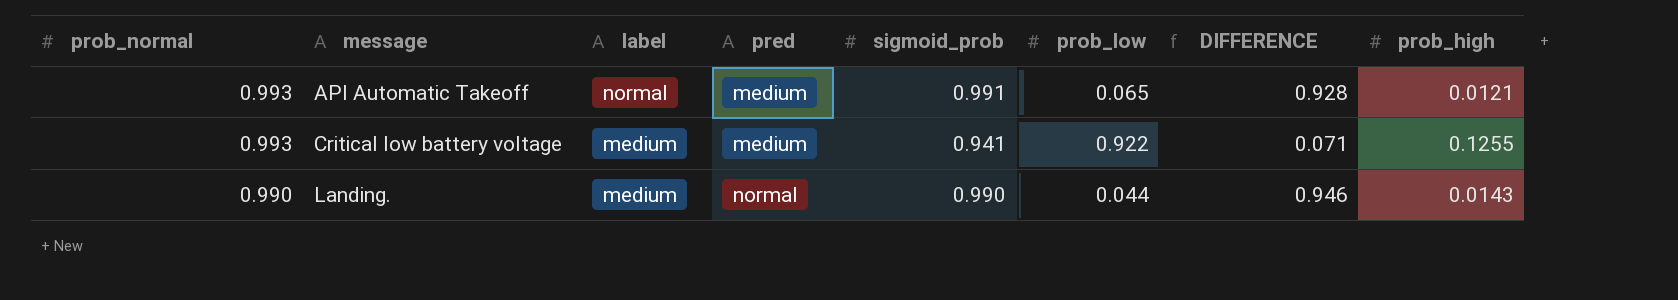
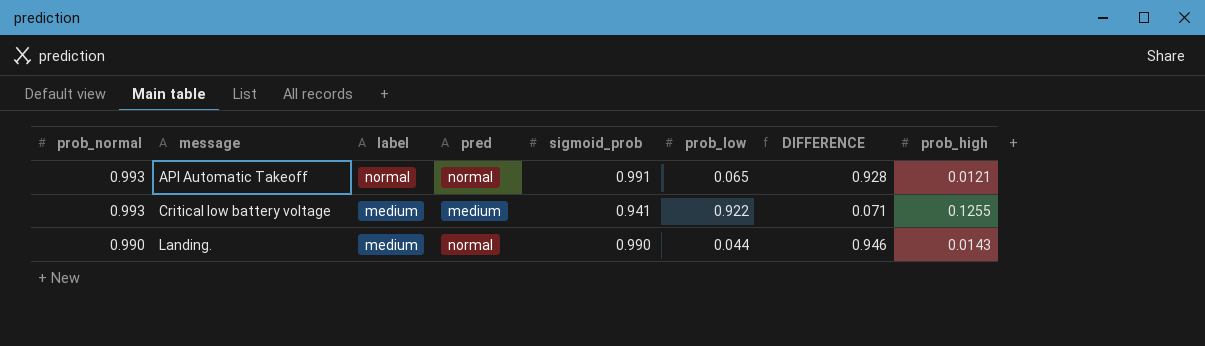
API Automatic Takeoff | pred: medium -> normal

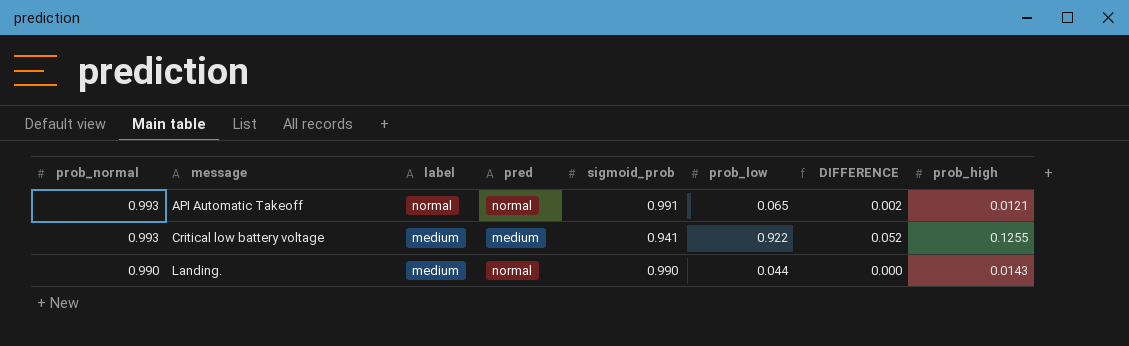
column DIFFERENCE | formula: [prob_normal] - [prob_low] -> [prob_normal] - [sigmoid_prob]

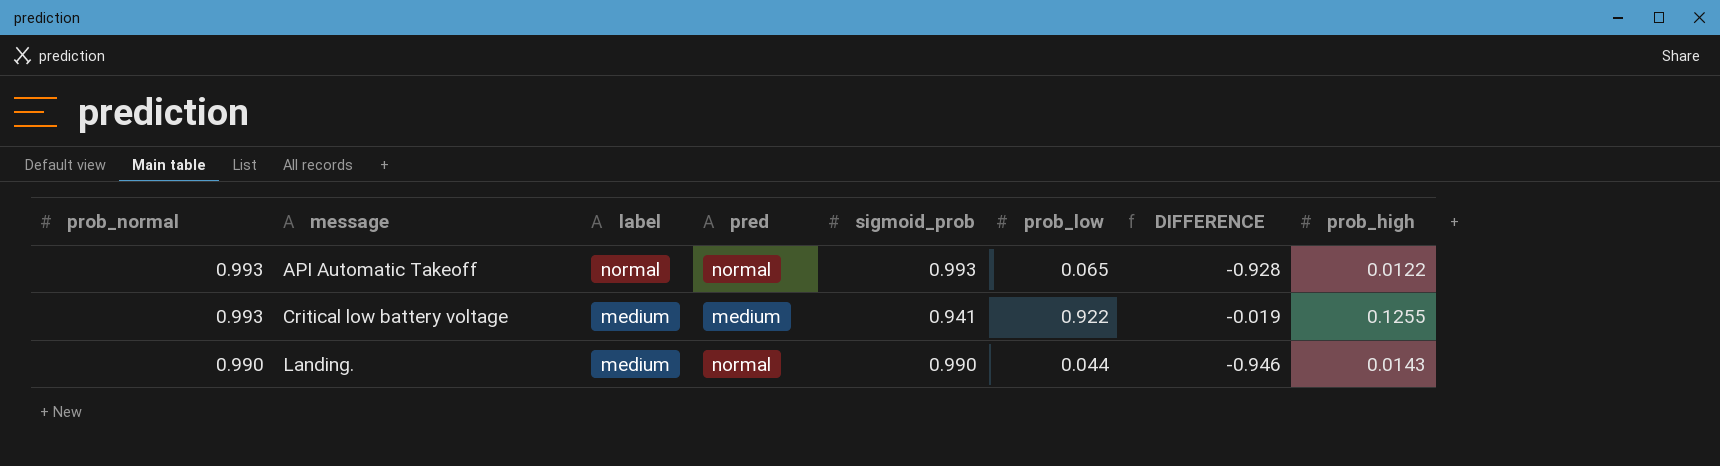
column DIFFERENCE | formula: [prob_normal] - [sigmoid_prob] -> [prob_low] - [sigmoid_prob]
API Automatic Takeoff | sigmoid_prob: 0.991 -> 0.993
API Automatic Takeoff | prob_high: 0.0121 -> 0.0122

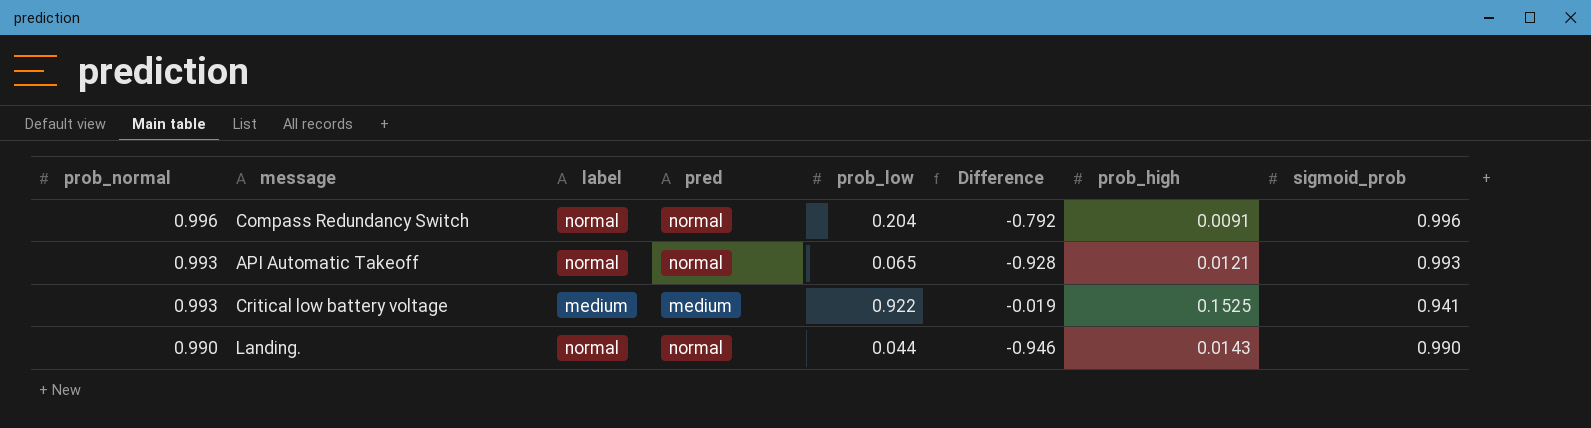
column name: DIFFERENCE -> Difference
column sigmoid_prob | position: 5 -> 8
row Compass Redundancy Switch: none -> 0.996 | normal | normal | 0.204 | -0.792 | 0.0091 | 0.996
API Automatic Takeoff | prob_high: 0.0122 -> 0.0121
Critical low battery voltage | prob_high: 0.1255 -> 0.1525
Landing. | label: medium -> normal

